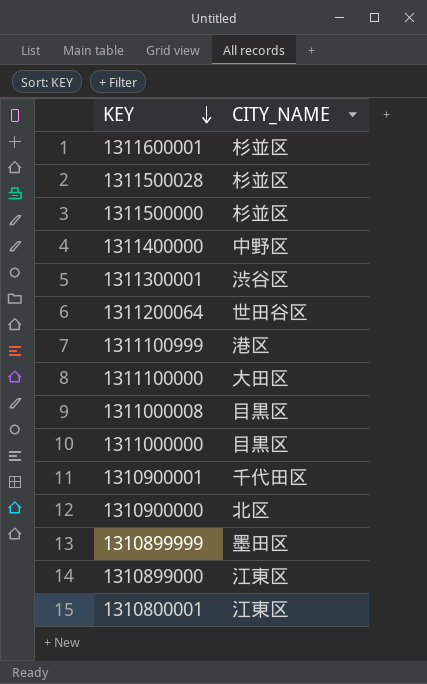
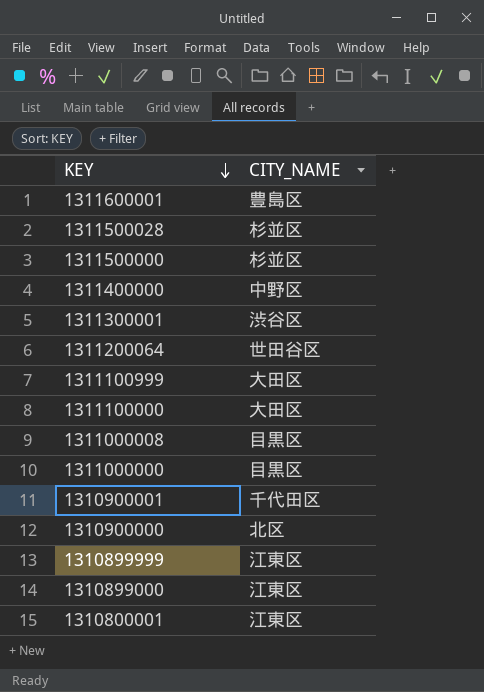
1311600001 | CITY_NAME: 杉並区 -> 豊島区
1311100999 | CITY_NAME: 港区 -> 大田区
1310899999 | CITY_NAME: 墨田区 -> 江東区

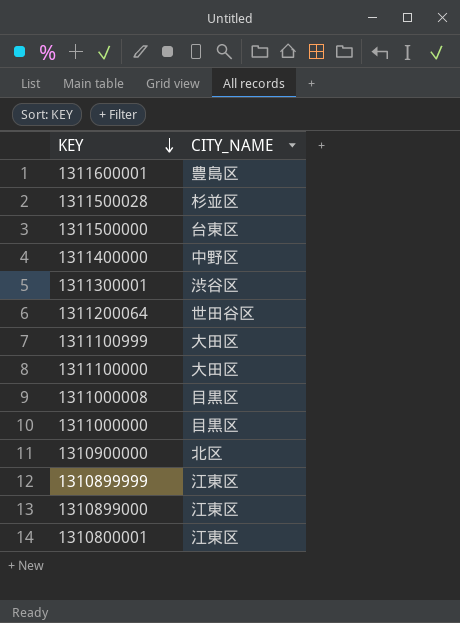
row 1310900001: 千代田区 -> none
1311500000 | CITY_NAME: 杉並区 -> 台東区

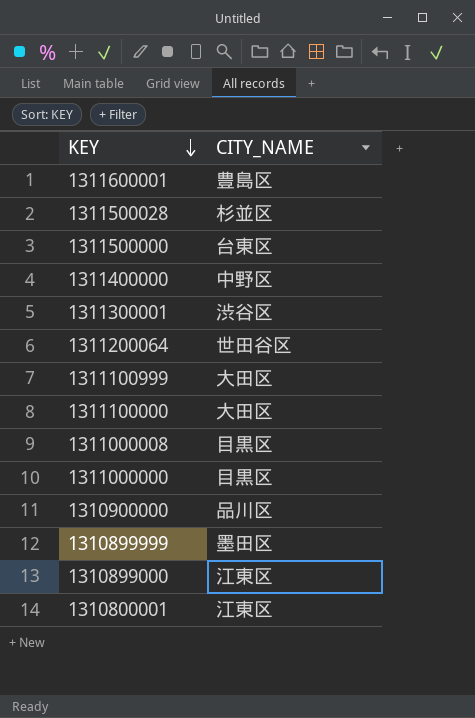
1310900000 | CITY_NAME: 北区 -> 品川区
1310899999 | CITY_NAME: 江東区 -> 墨田区

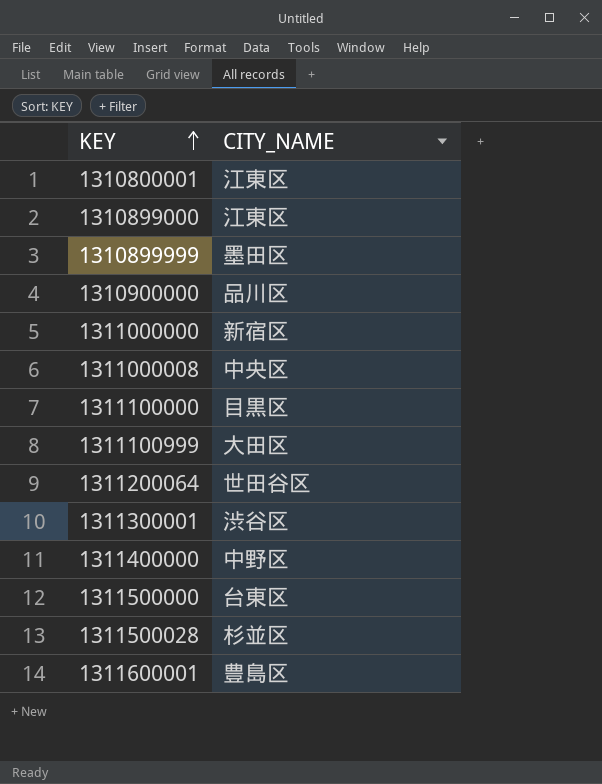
row order: KEY descending -> KEY ascending
1311000000 | CITY_NAME: 目黒区 -> 新宿区
1311000008 | CITY_NAME: 目黒区 -> 中央区
1311100000 | CITY_NAME: 大田区 -> 目黒区

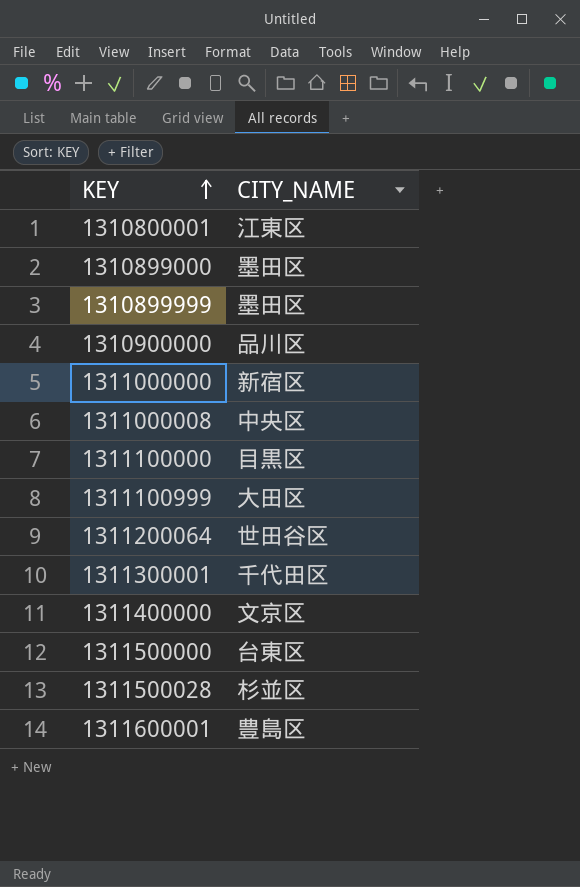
1310899000 | CITY_NAME: 江東区 -> 墨田区
1311300001 | CITY_NAME: 渋谷区 -> 千代田区
1311400000 | CITY_NAME: 中野区 -> 文京区

